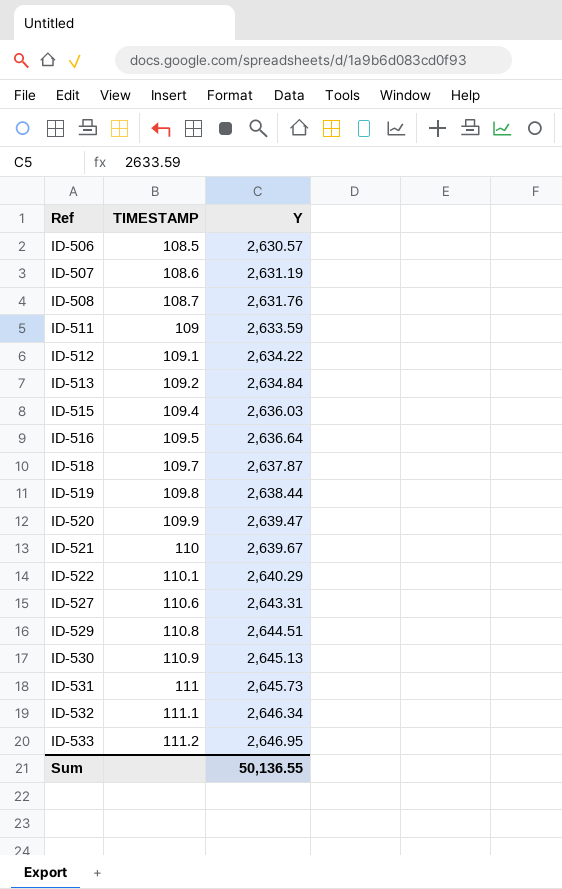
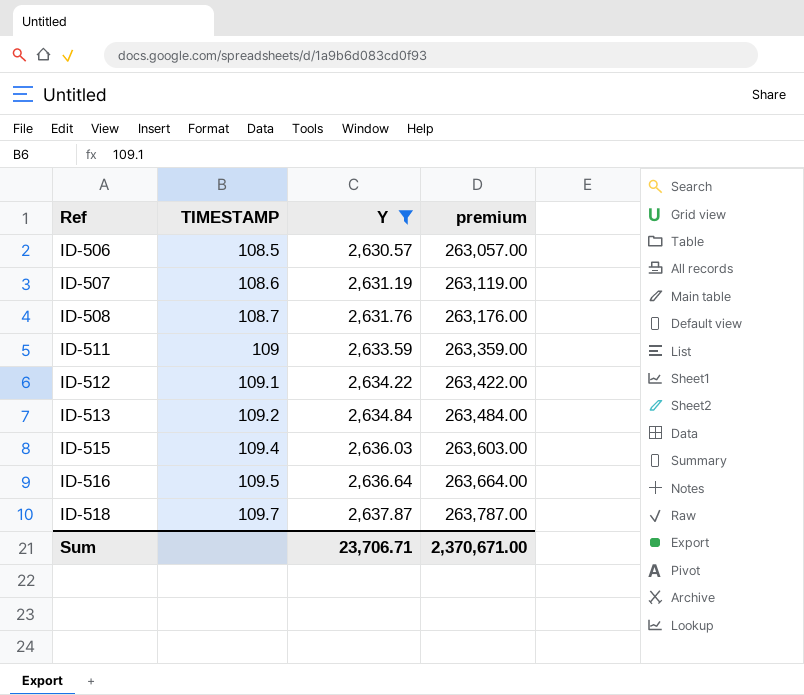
filter: none -> Y <= 2,637.87
column premium | formula: none -> [Y] * 100
Sum | Y: 50,136.55 -> 23,706.71

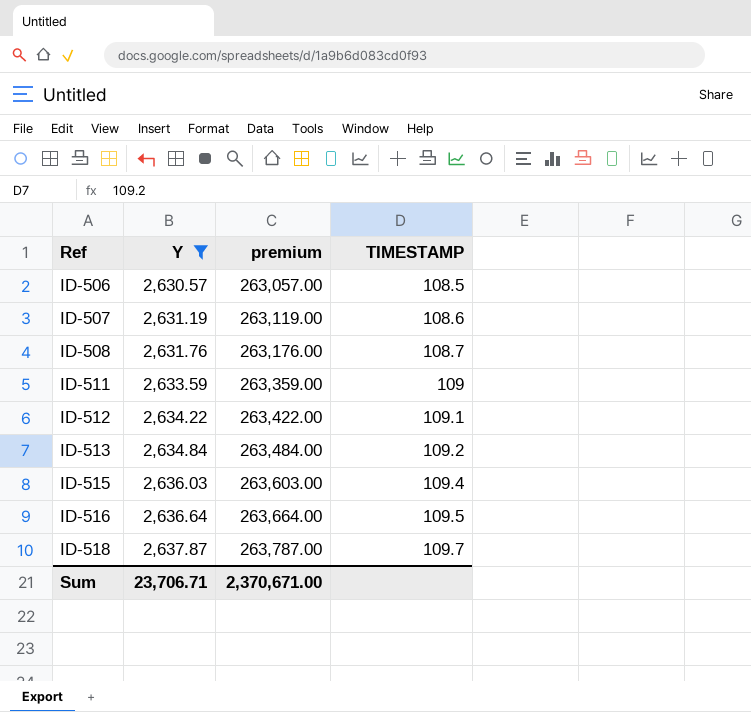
column TIMESTAMP | position: 2 -> 4

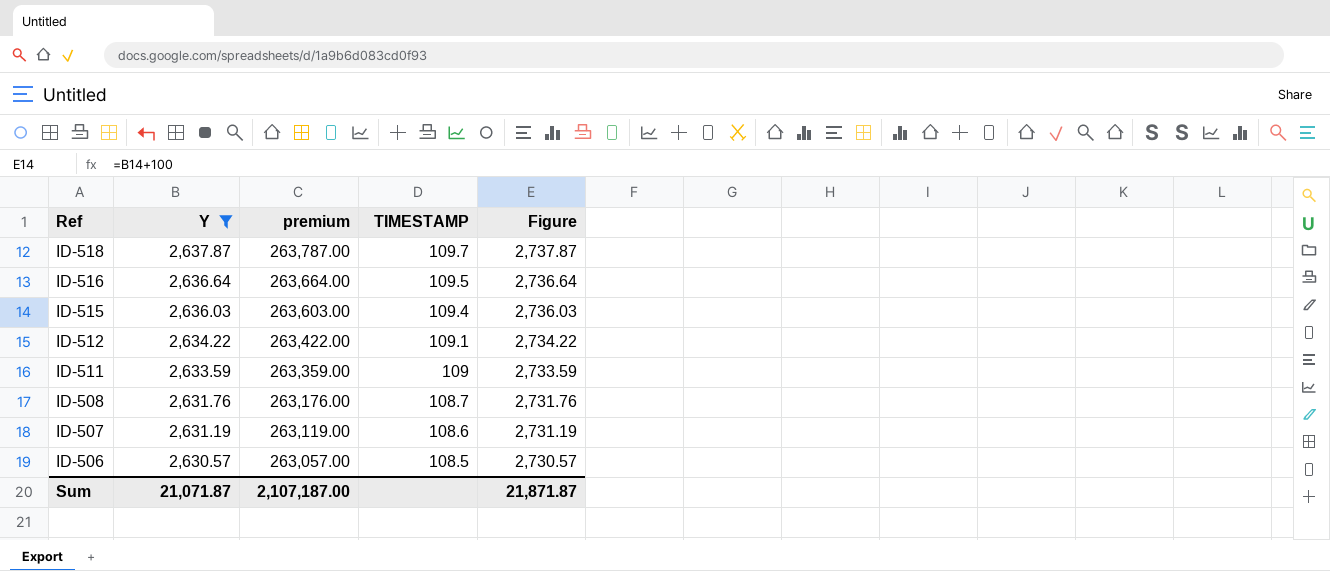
row order: Ref ascending -> Ref descending
column Figure | formula: none -> [Y] + 100
row ID-513: 2,634.84 | 263,484.00 | 109.2 -> none
Sum | Y: 23,706.71 -> 21,071.87
Sum | premium: 2,370,671.00 -> 2,107,187.00

